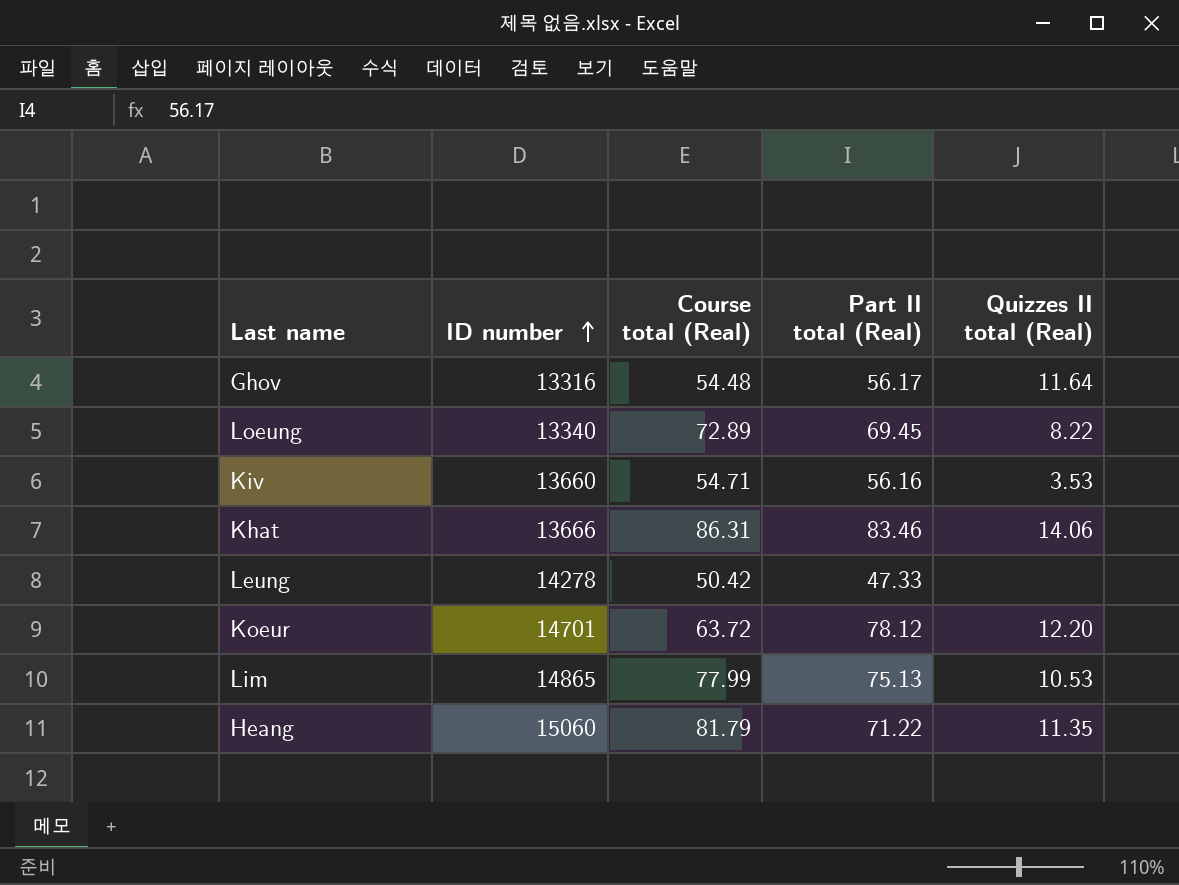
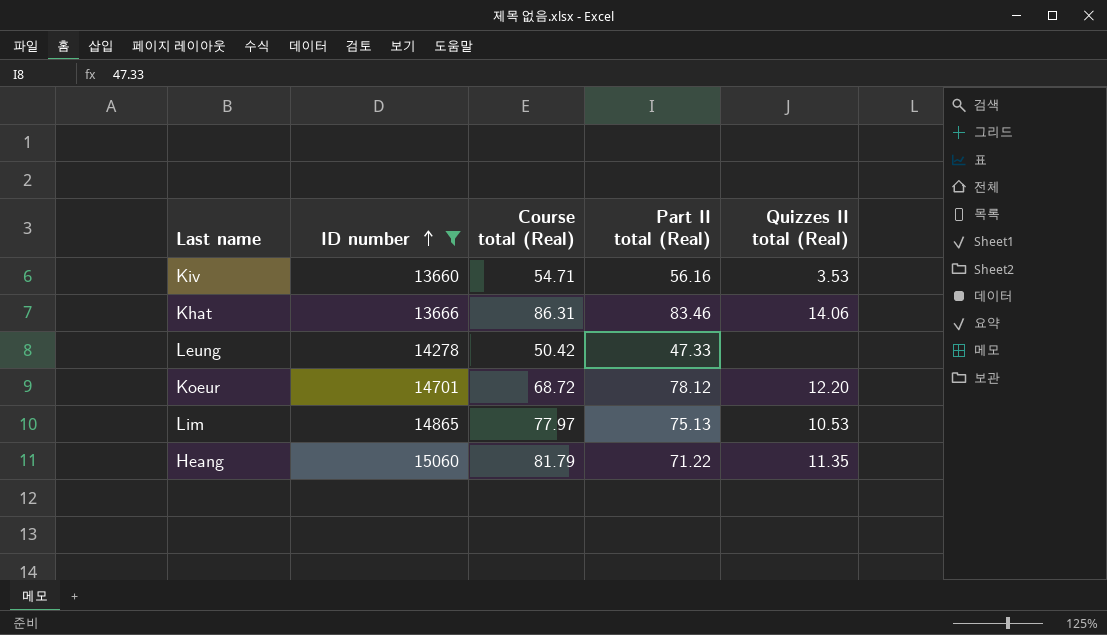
filter: none -> ID number >= 13660
Koeur | Course total (Real): 63.72 -> 68.72
Lim | Course total (Real): 77.99 -> 77.97

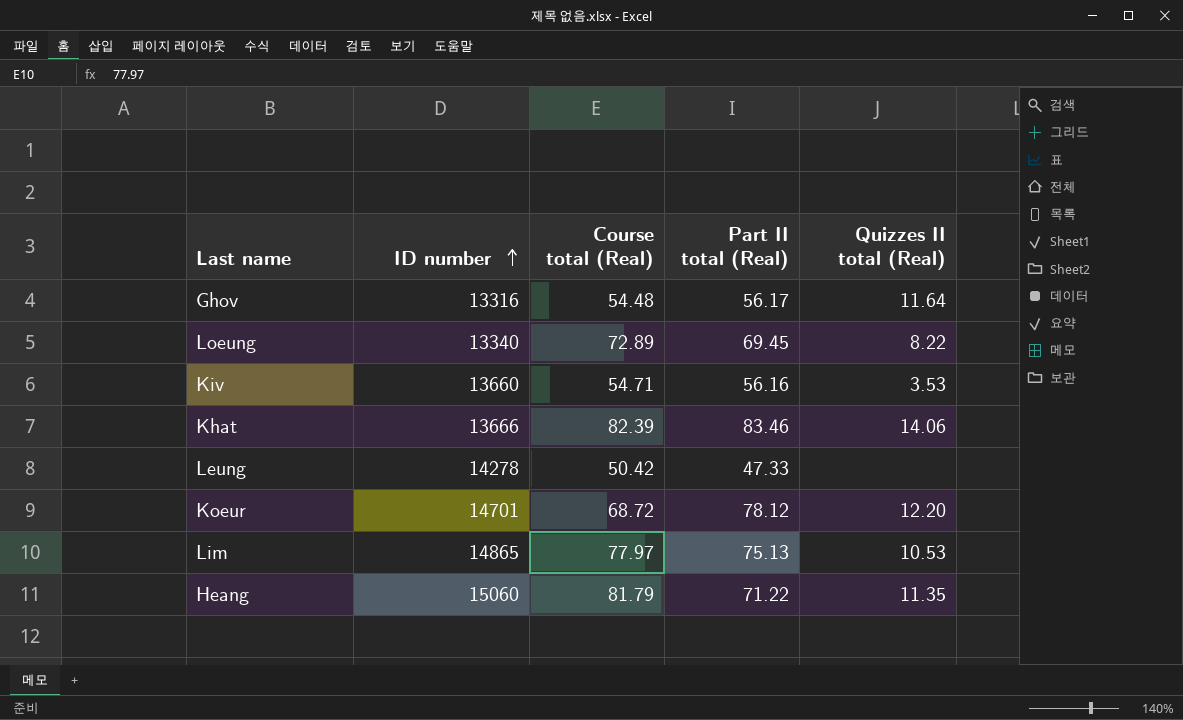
filter: ID number >= 13660 -> none
Khat | Course total (Real): 86.31 -> 82.39

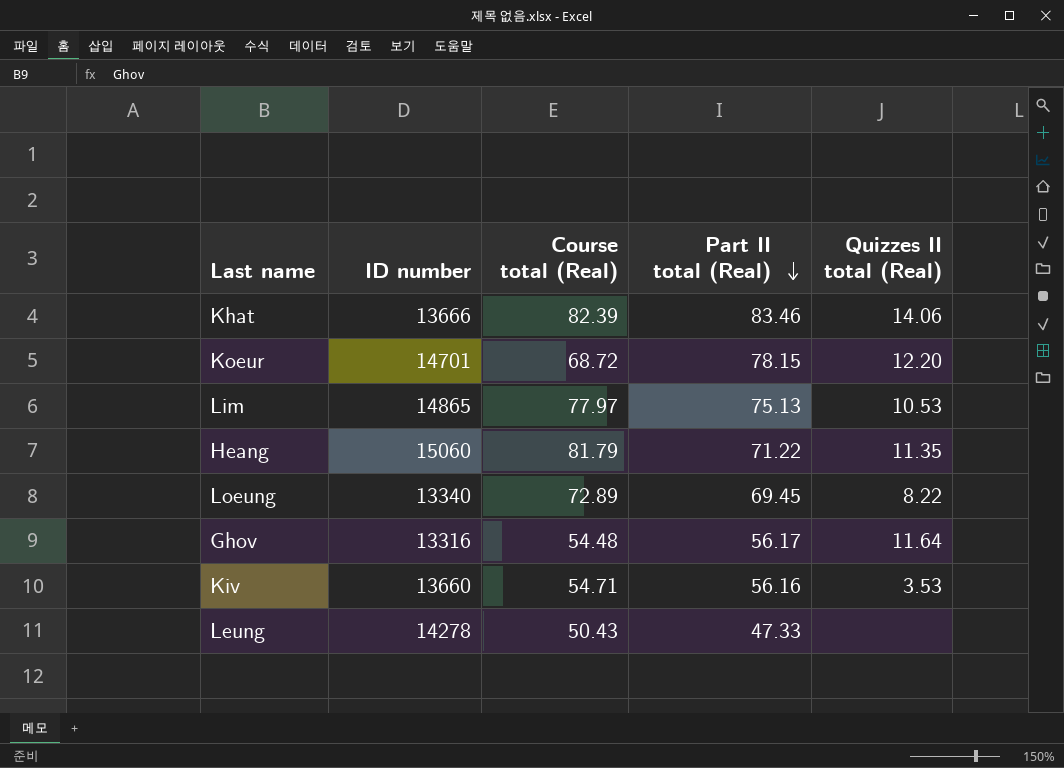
row order: ID number ascending -> Part II total (Real) descending
Koeur | Part II total (Real): 78.12 -> 78.15
Leung | Course total (Real): 50.42 -> 50.43

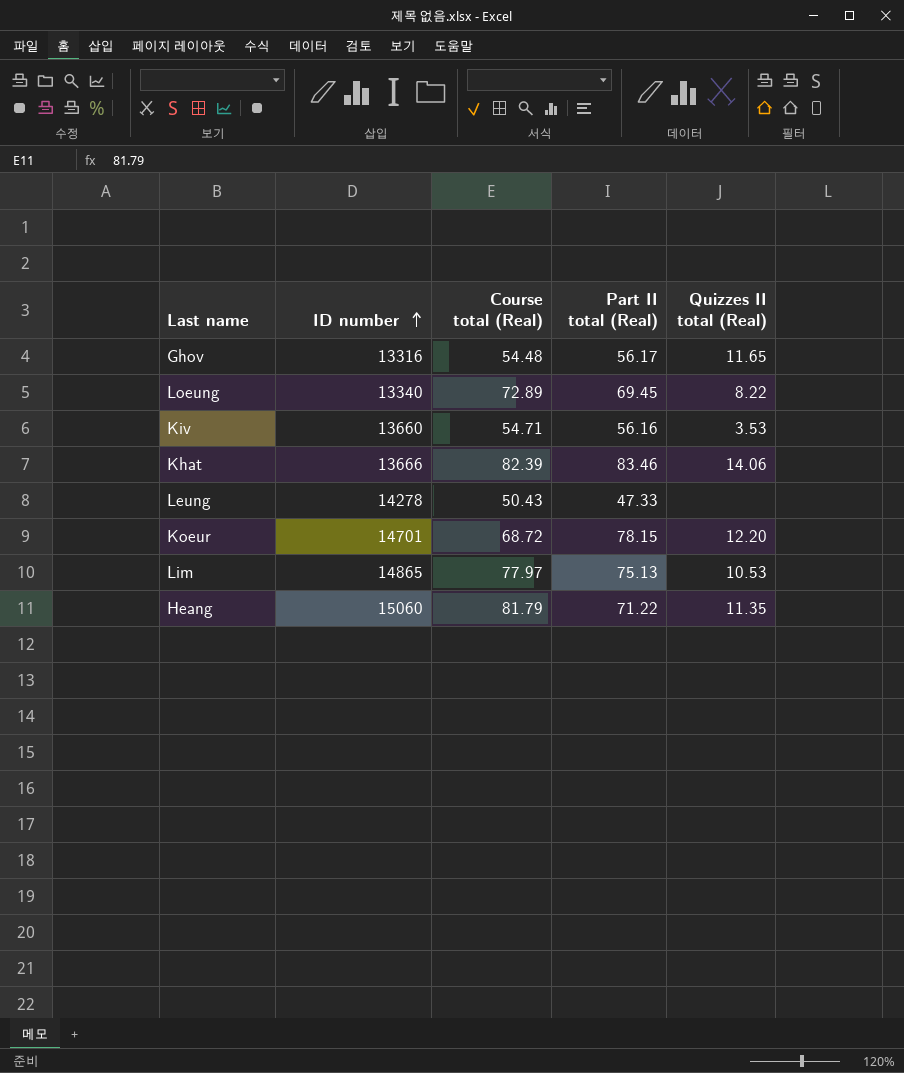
row order: Part II total (Real) descending -> ID number ascending
Ghov | Quizzes II total (Real): 11.64 -> 11.65

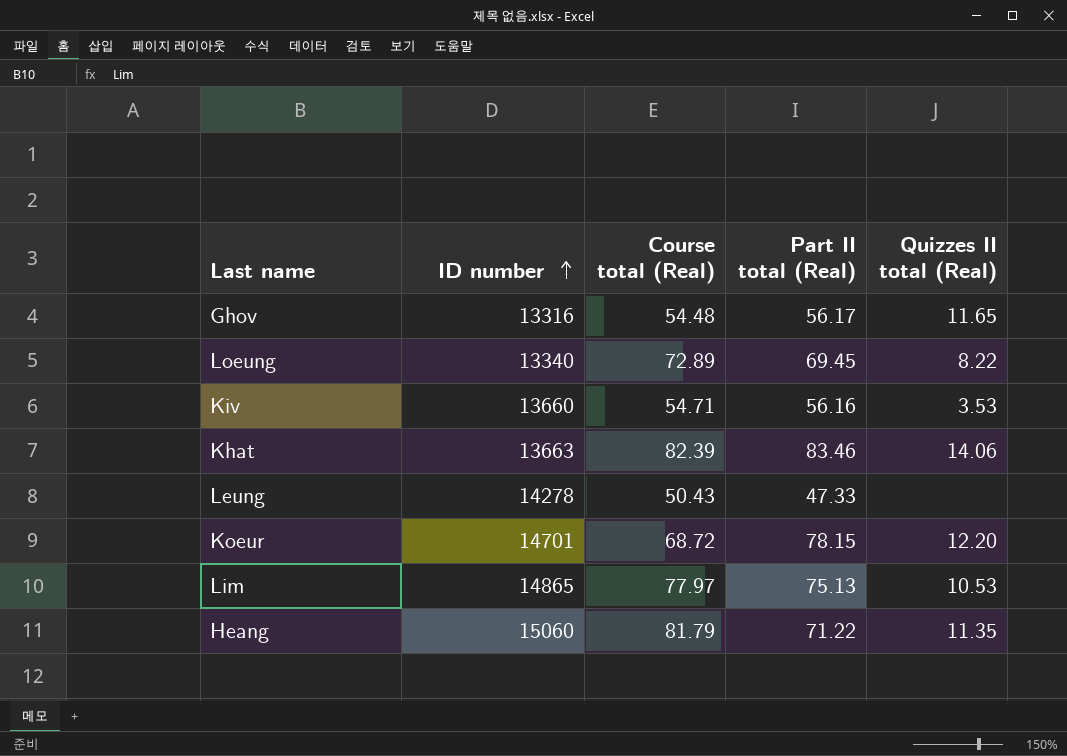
Khat | ID number: 13666 -> 13663

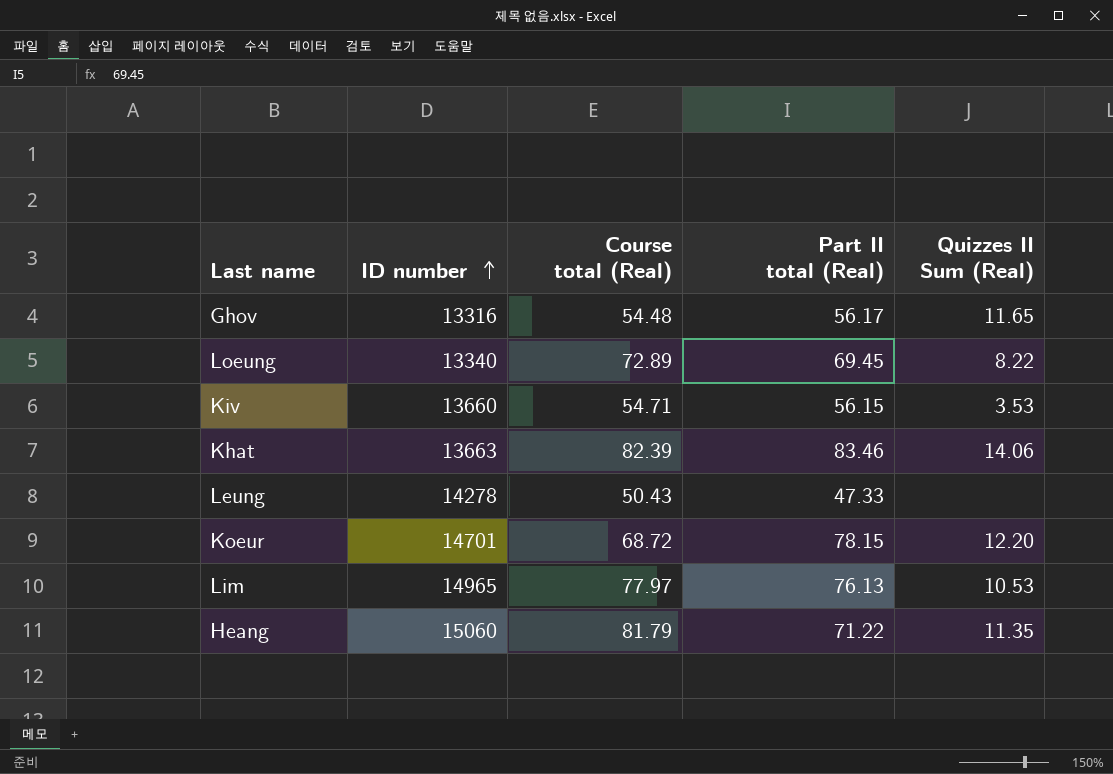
column name: Quizzes II total (Real) -> Quizzes II Sum (Real)
Kiv | Part II total (Real): 56.16 -> 56.15
Lim | ID number: 14865 -> 14965
Lim | Part II total (Real): 75.13 -> 76.13

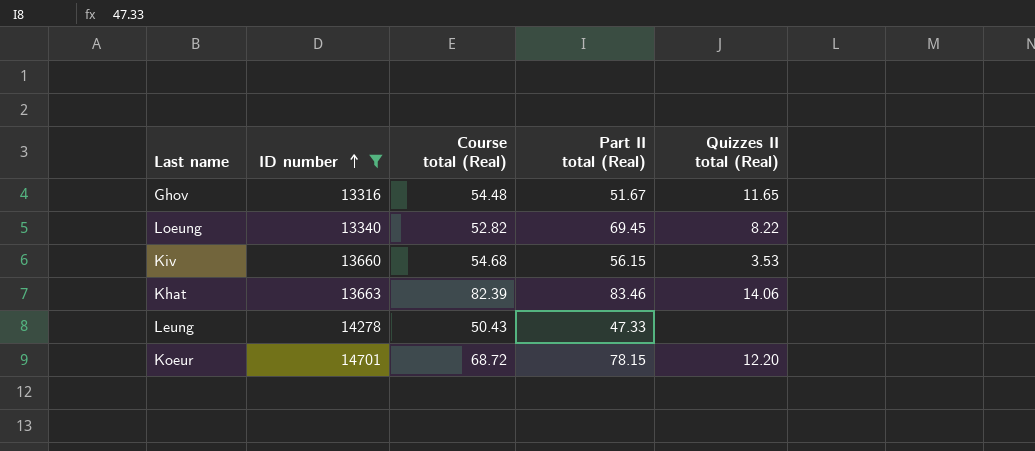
filter: none -> ID number <= 14701
column name: Quizzes II Sum (Real) -> Quizzes II total (Real)
Ghov | Part II total (Real): 56.17 -> 51.67
Loeung | Course total (Real): 72.89 -> 52.82
Kiv | Course total (Real): 54.71 -> 54.68

